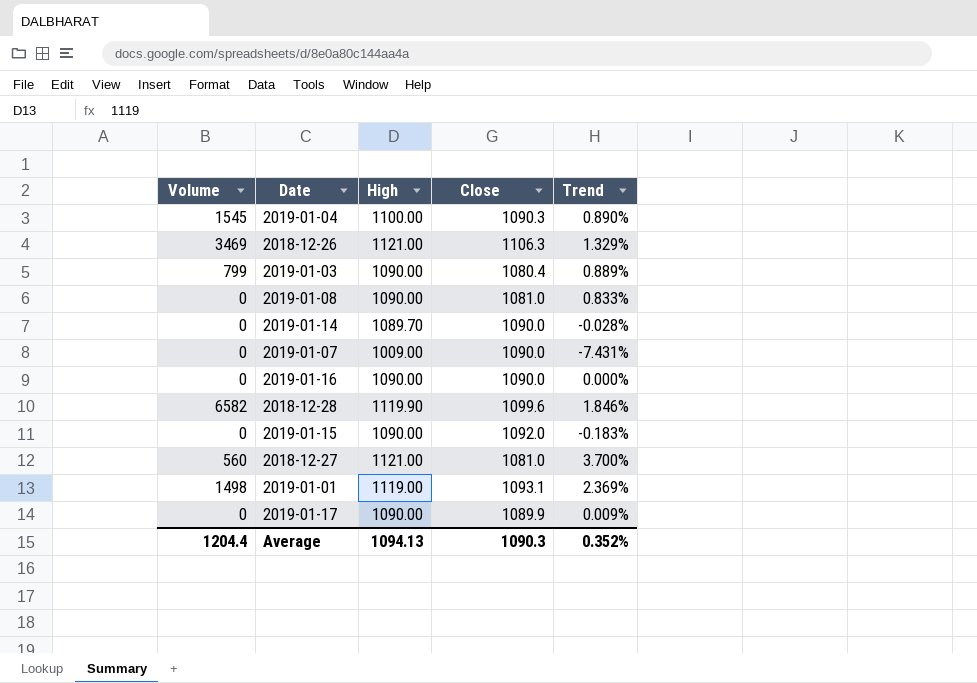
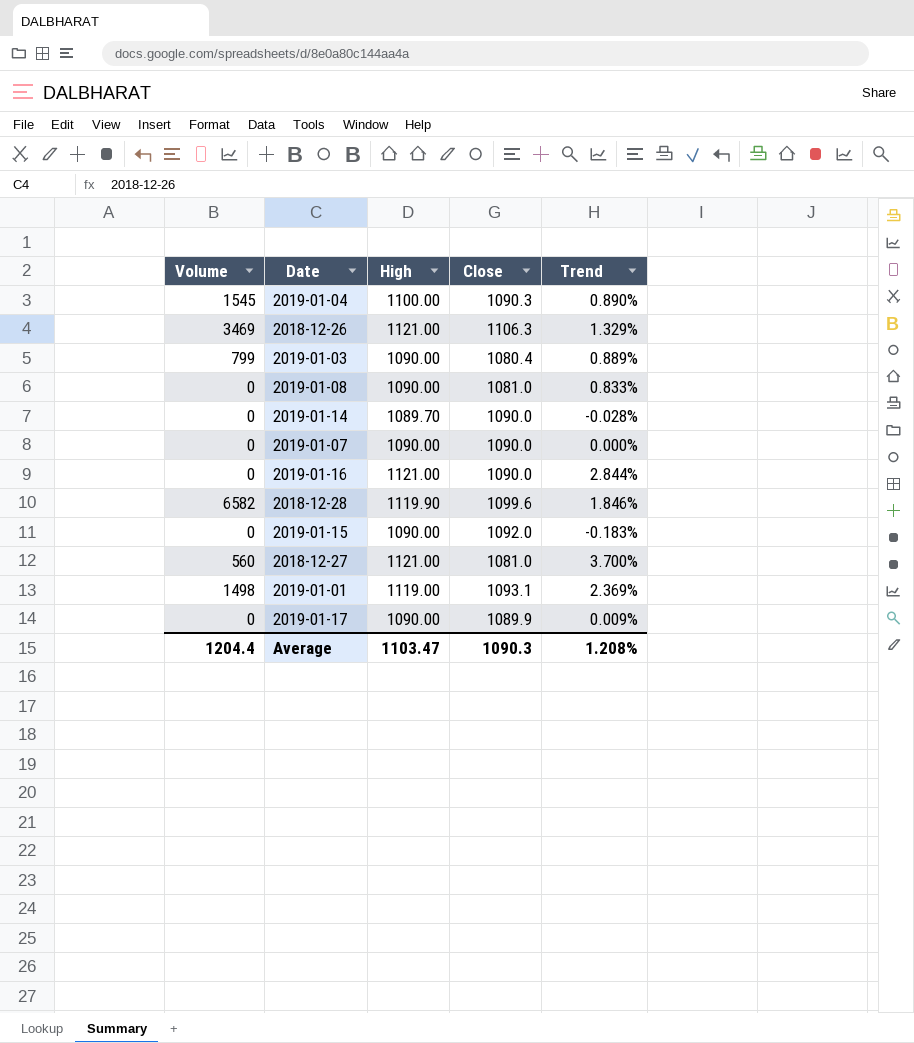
2019-01-07 | High: 1009.00 -> 1090.00
2019-01-07 | Trend: -7.431% -> 0.000%
2019-01-16 | High: 1090.00 -> 1121.00
2019-01-16 | Trend: 0.000% -> 2.844%
Average | High: 1094.13 -> 1103.47
Average | Trend: 0.352% -> 1.208%

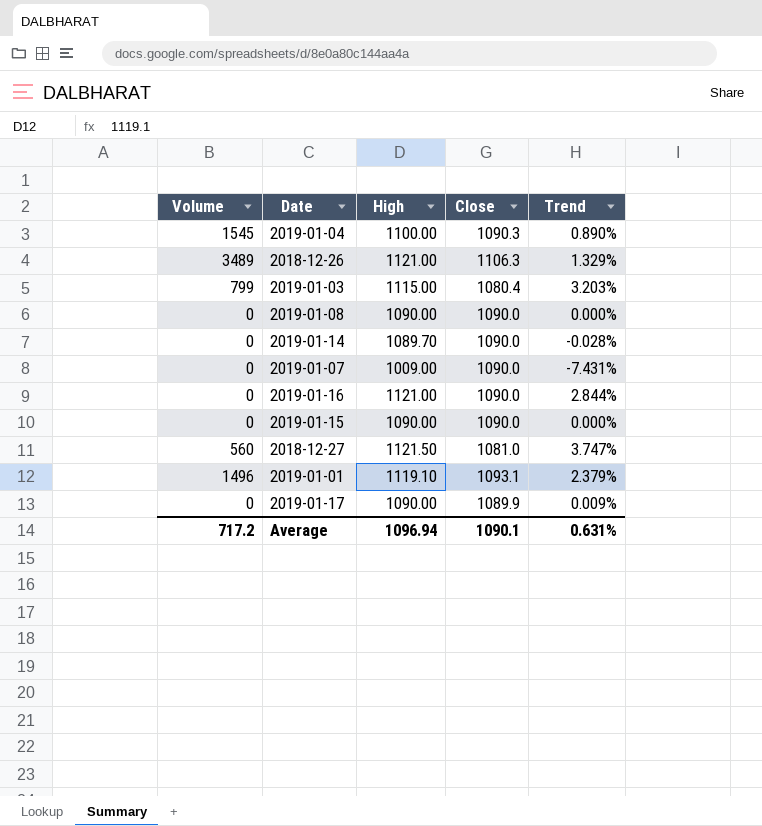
row 2018-12-28: 6582 | 1119.90 | 1099.6 | 1.846% -> none
2018-12-26 | Volume: 3469 -> 3489
2019-01-03 | High: 1090.00 -> 1115.00
2019-01-03 | Trend: 0.889% -> 3.203%
2019-01-08 | Close: 1081.0 -> 1090.0
2019-01-08 | Trend: 0.833% -> 0.000%
2019-01-07 | High: 1090.00 -> 1009.00
2019-01-07 | Trend: 0.000% -> -7.431%
2019-01-15 | Close: 1092.0 -> 1090.0
2019-01-15 | Trend: -0.183% -> 0.000%
2018-12-27 | High: 1121.00 -> 1121.50
2018-12-27 | Trend: 3.700% -> 3.747%
2019-01-01 | Volume: 1498 -> 1496
2019-01-01 | High: 1119.00 -> 1119.10
2019-01-01 | Trend: 2.369% -> 2.379%
Average | Volume: 1204.4 -> 717.2
Average | High: 1103.47 -> 1096.94
Average | Close: 1090.3 -> 1090.1
Average | Trend: 1.208% -> 0.631%

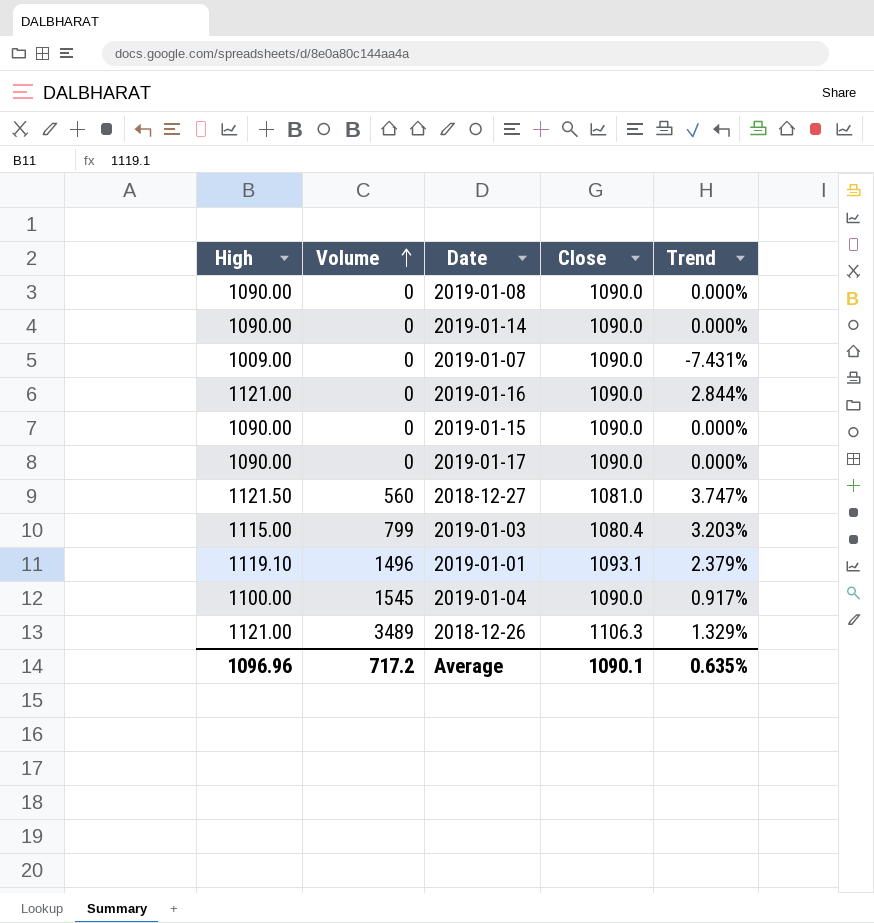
row order: none -> Volume ascending
column High | position: 3 -> 1
2019-01-14 | High: 1089.70 -> 1090.00
2019-01-14 | Trend: -0.028% -> 0.000%
2019-01-17 | Close: 1089.9 -> 1090.0
2019-01-17 | Trend: 0.009% -> 0.000%
2019-01-04 | Close: 1090.3 -> 1090.0
2019-01-04 | Trend: 0.890% -> 0.917%
Average | High: 1096.94 -> 1096.96
Average | Trend: 0.631% -> 0.635%

